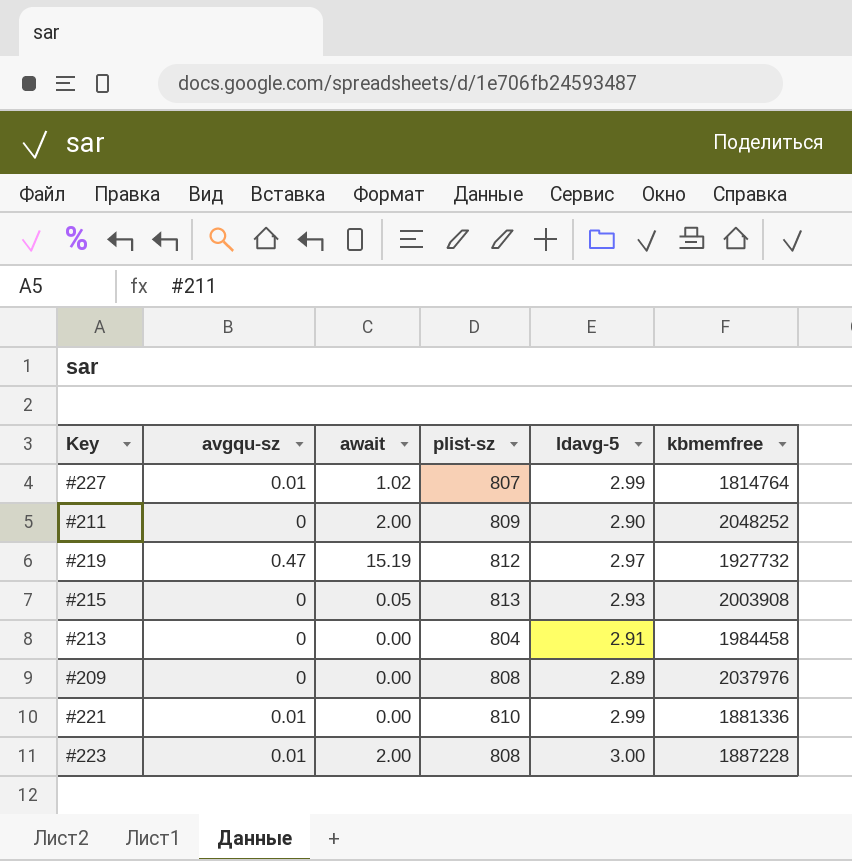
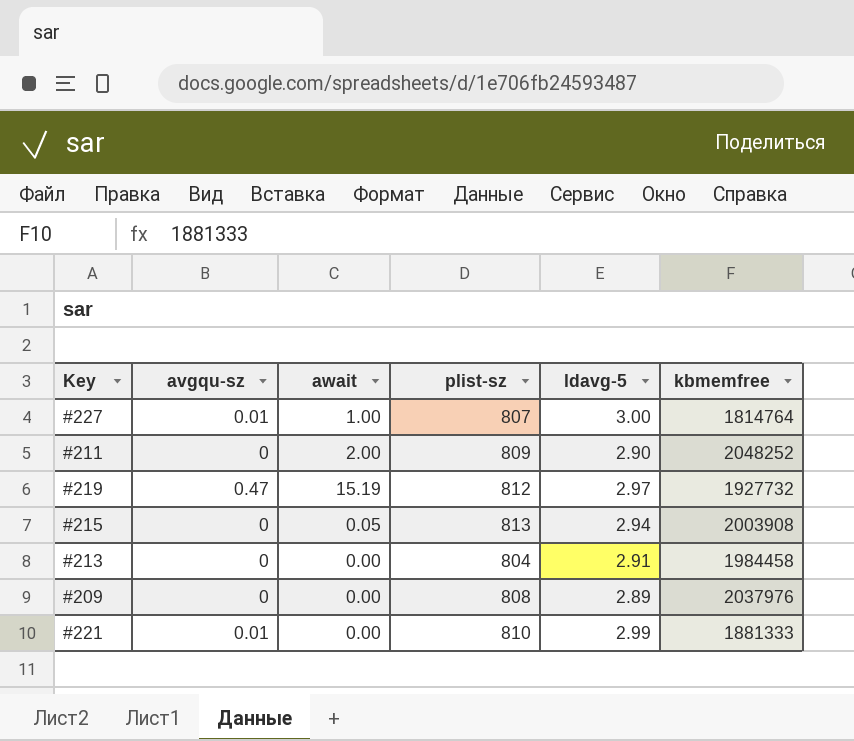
row #223: 0.01 | 2.00 | 808 | 3.00 | 1887228 -> none
#227 | await: 1.02 -> 1.00
#227 | ldavg-5: 2.99 -> 3.00
#215 | ldavg-5: 2.93 -> 2.94
#221 | kbmemfree: 1881336 -> 1881333

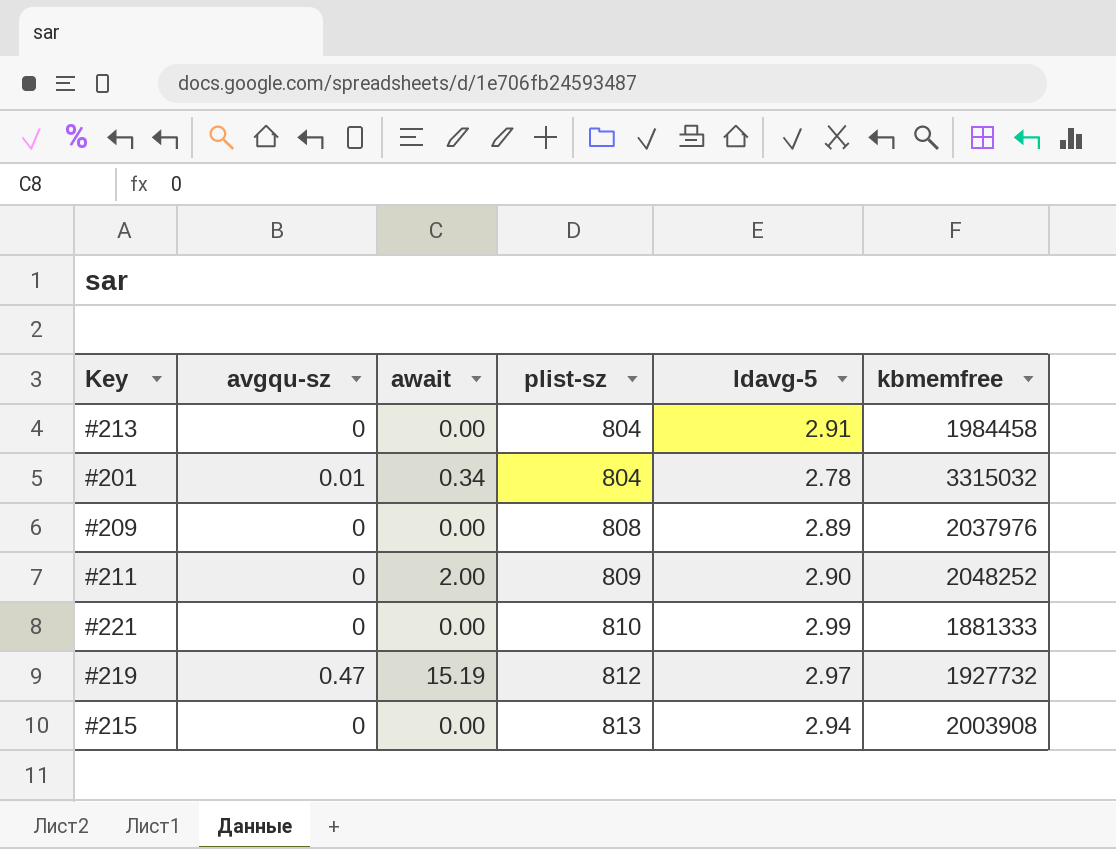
row order: none -> plist-sz ascending
row #227: 0.01 | 1.00 | 807 | 3.00 | 1814764 -> none
row #201: none -> 0.01 | 0.34 | 804 | 2.78 | 3315032
#221 | avgqu-sz: 0.01 -> 0
#215 | await: 0.05 -> 0.00

